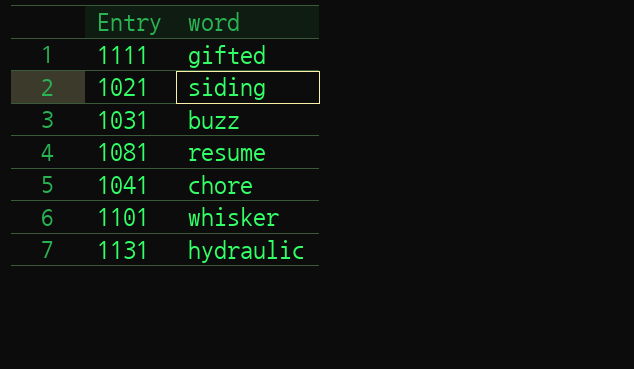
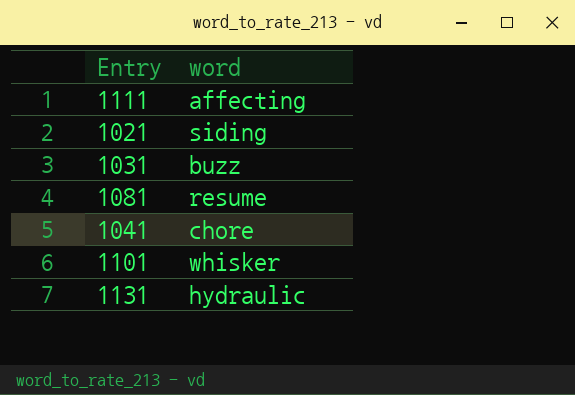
1111 | word: gifted -> affecting

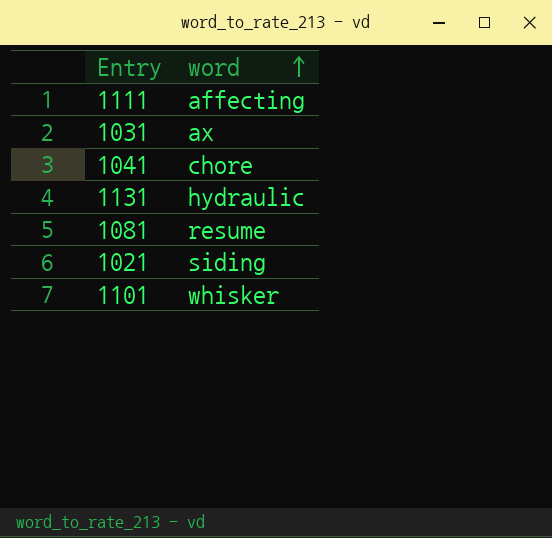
row order: none -> word ascending
1031 | word: buzz -> ax

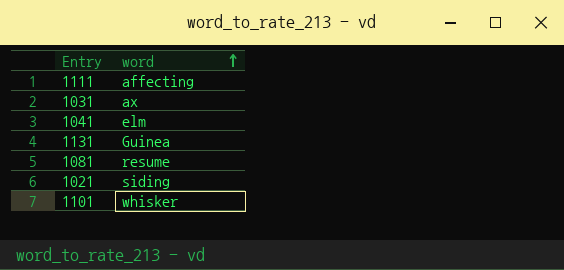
1041 | word: chore -> elm
1131 | word: hydraulic -> Guinea

